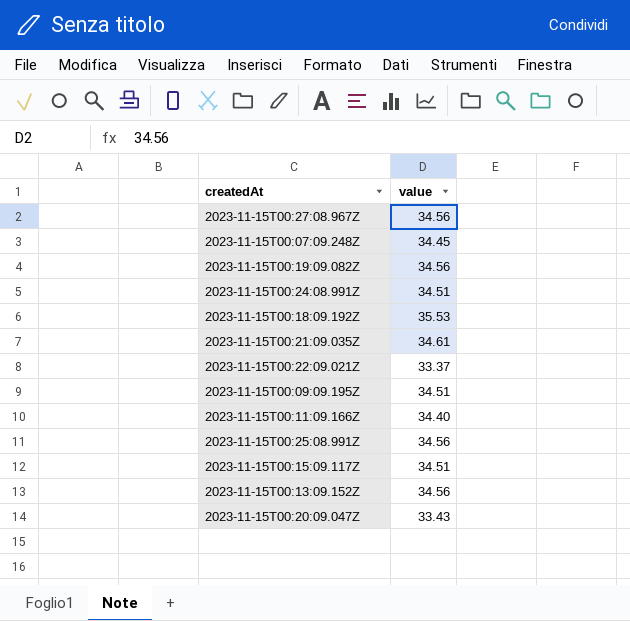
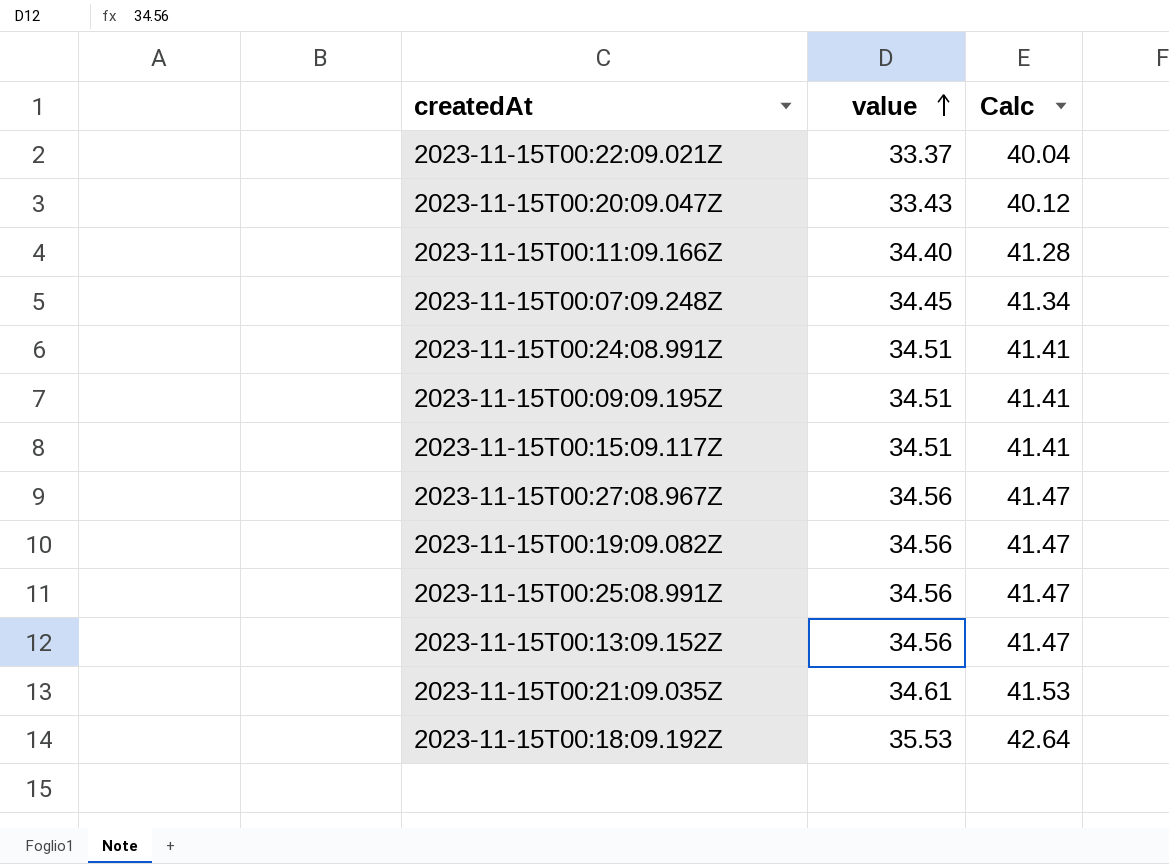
row order: none -> value ascending
column Calc | formula: none -> [value] * 1.2

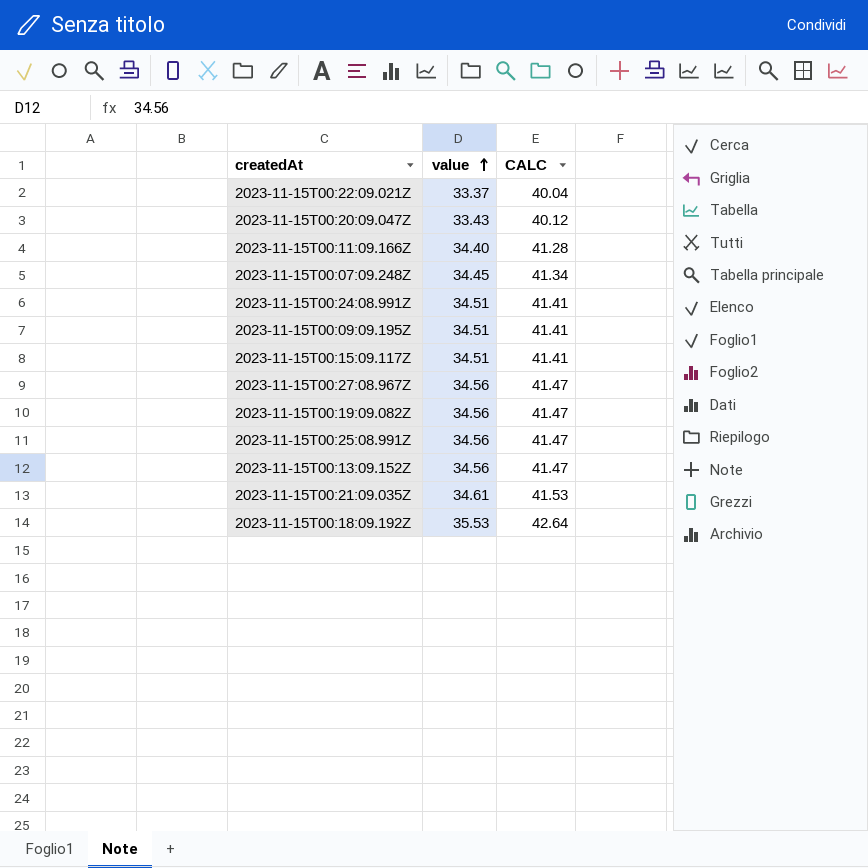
column name: Calc -> CALC

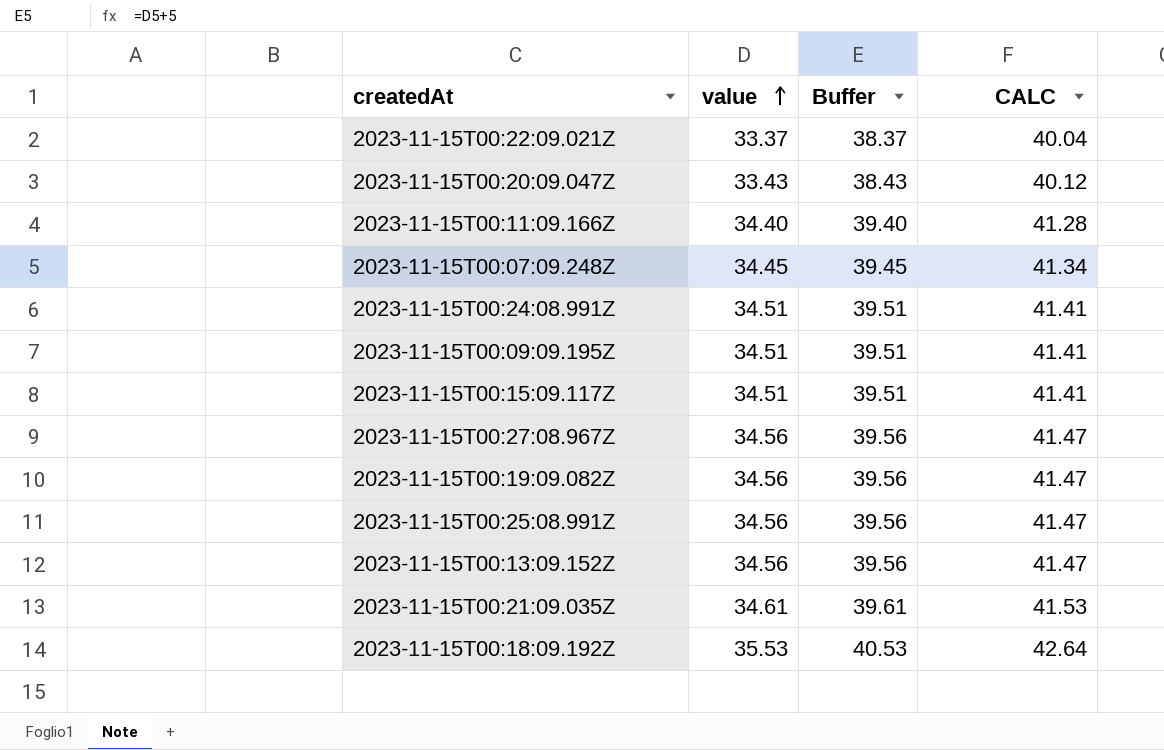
column Buffer | formula: none -> [value] + 5

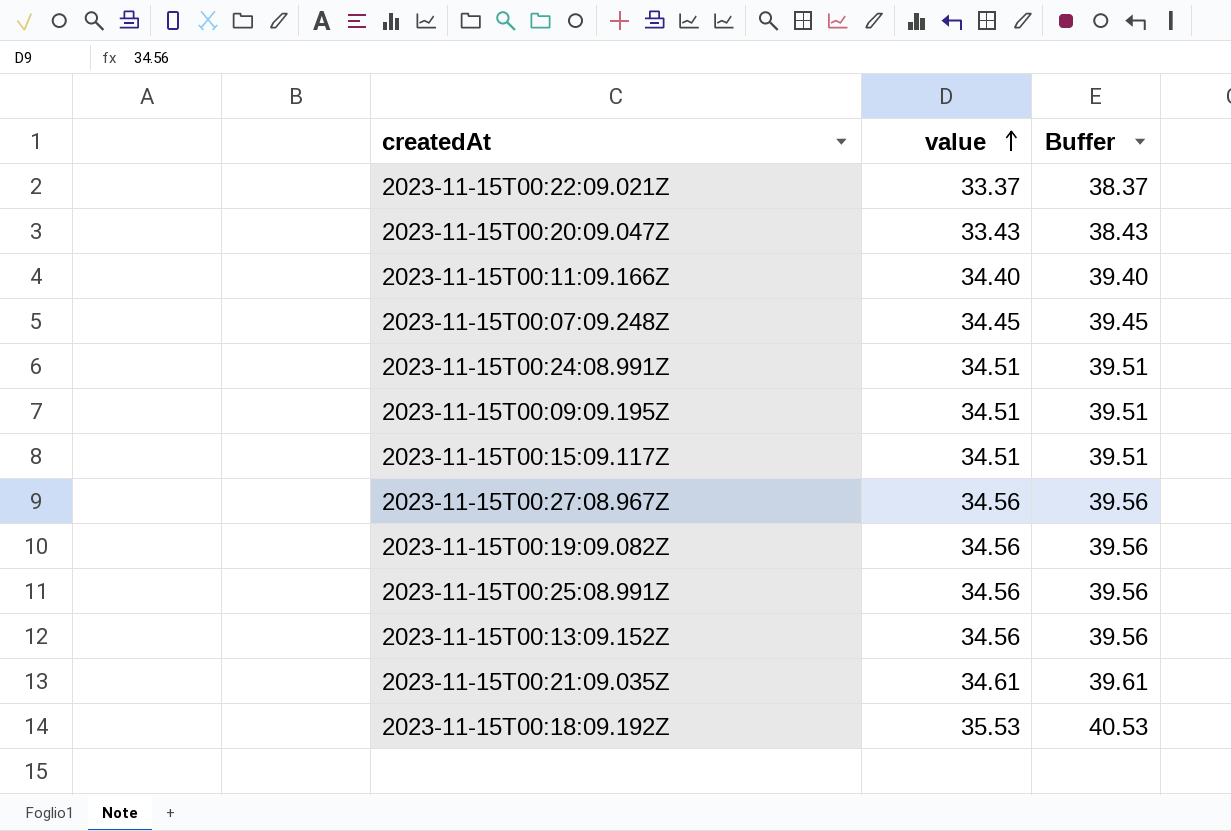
column CALC | formula: [value] * 1.2 -> none

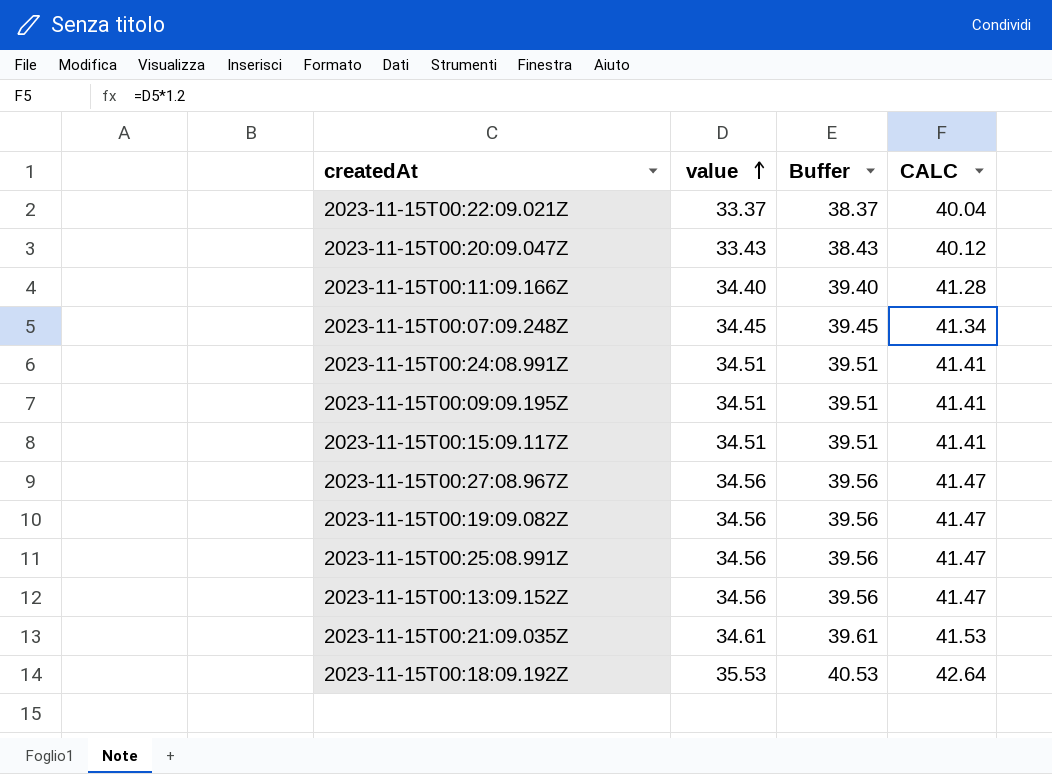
column CALC | formula: none -> [value] * 1.2

